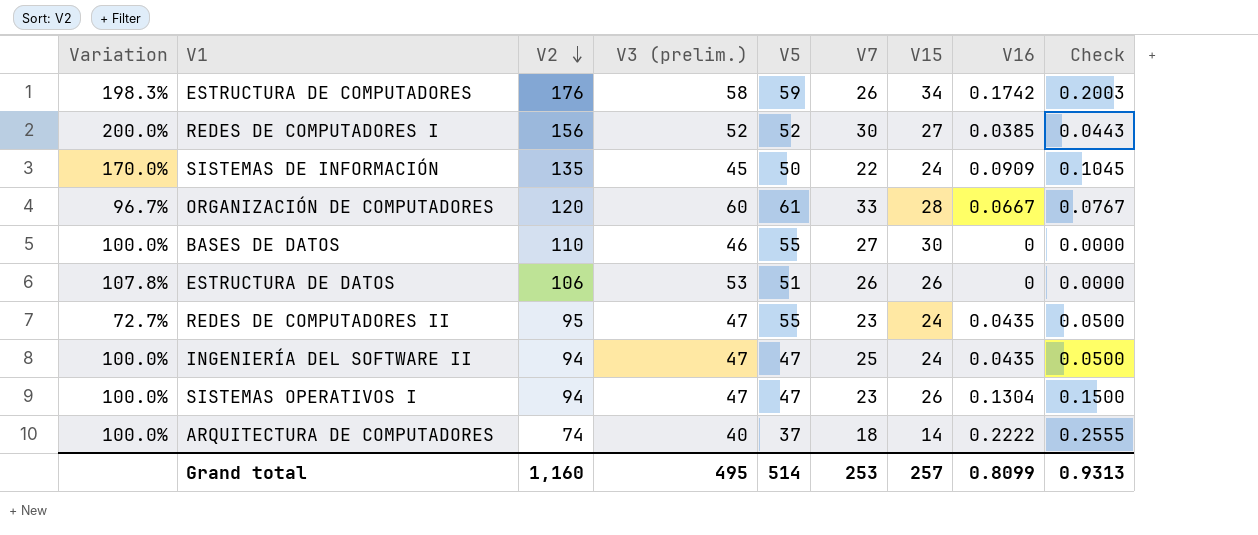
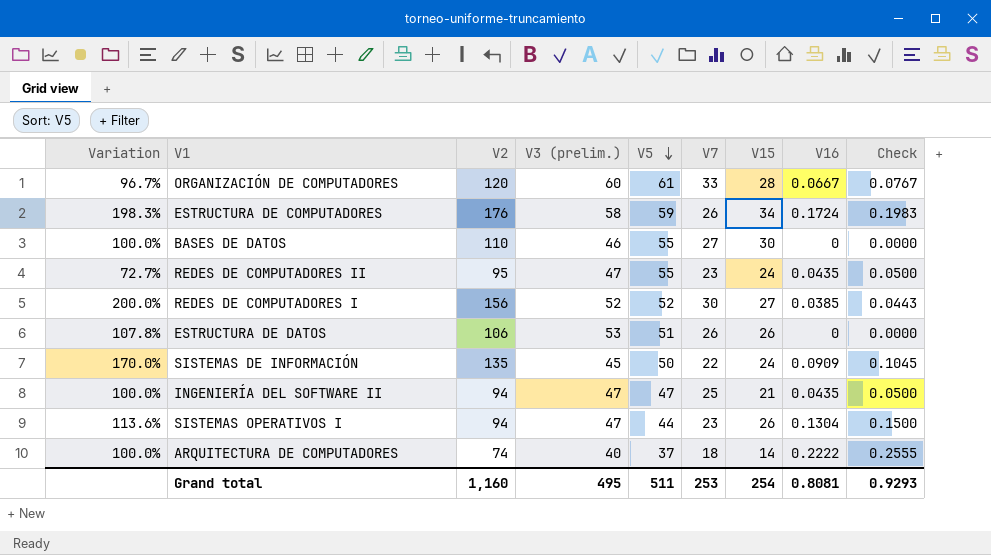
row order: V2 descending -> V5 descending
ESTRUCTURA DE COMPUTADORES | V16: 0.1742 -> 0.1724
ESTRUCTURA DE COMPUTADORES | Check: 0.2003 -> 0.1983
INGENIERÍA DEL SOFTWARE II | V15: 24 -> 21
SISTEMAS OPERATIVOS I | Variation: 100.0% -> 113.6%
SISTEMAS OPERATIVOS I | V5: 47 -> 44
Grand total | V5: 514 -> 511
Grand total | V15: 257 -> 254
Grand total | V16: 0.8099 -> 0.8081
Grand total | Check: 0.9313 -> 0.9293

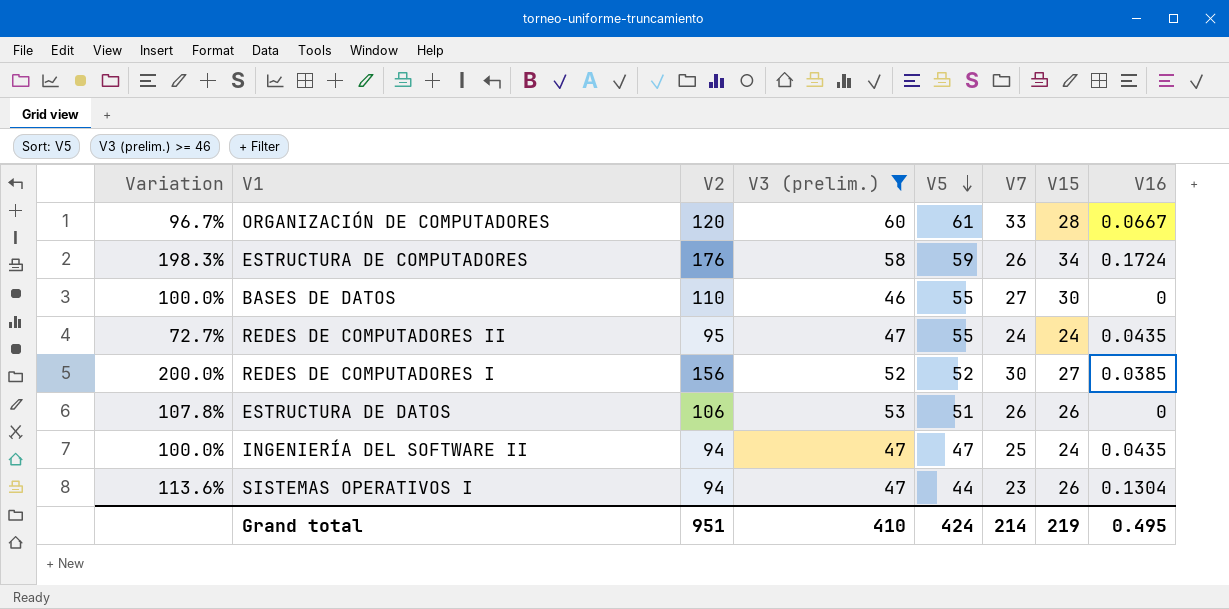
filter: none -> V3 (prelim.) >= 46
column Check | formula: [V16] * 1.15 -> none
REDES DE COMPUTADORES II | V7: 23 -> 24
INGENIERÍA DEL SOFTWARE II | V15: 21 -> 24
Grand total | V2: 1,160 -> 951
Grand total | V3 (prelim.): 495 -> 410
Grand total | V5: 511 -> 424
Grand total | V7: 253 -> 214
Grand total | V15: 254 -> 219
Grand total | V16: 0.8081 -> 0.495

